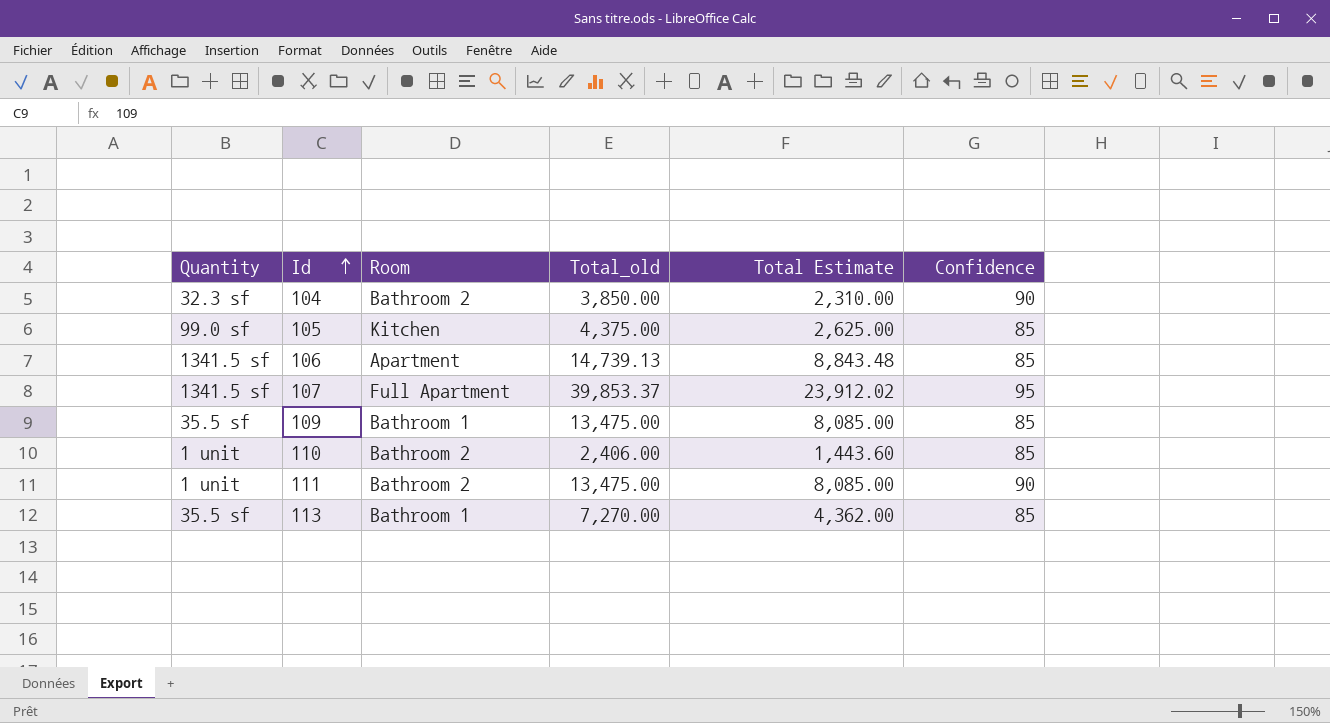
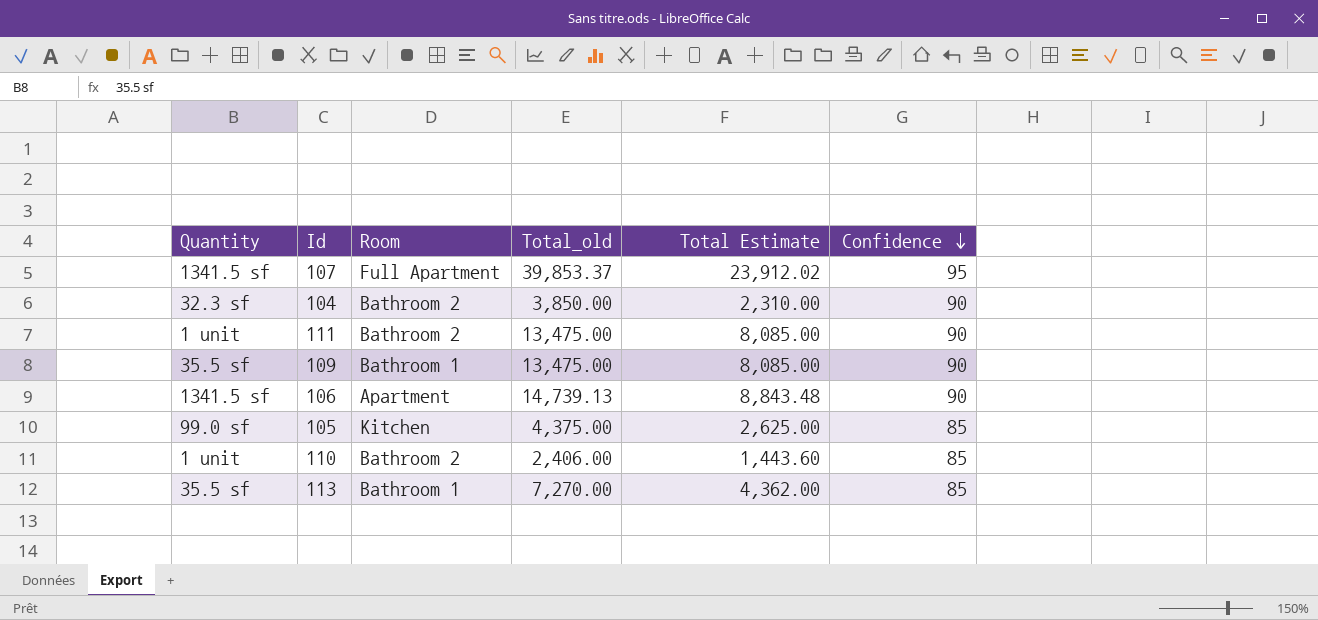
row order: Id ascending -> Confidence descending
109 | Confidence: 85 -> 90
106 | Confidence: 85 -> 90

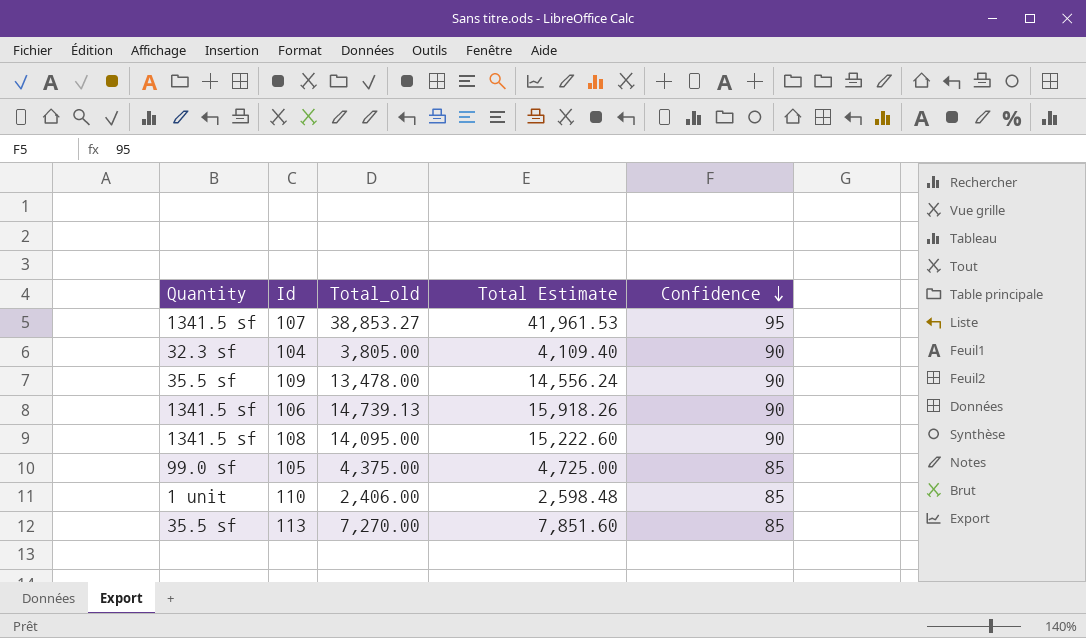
column Room | position: 3 -> none
column Total Estimate | formula: [Total_old] * 0.6 -> [Total_old] * 1.08
row 111: 1 unit | Bathroom 2 | 13,475.00 | 8,085.00 | 90 -> none
107 | Total_old: 39,853.37 -> 38,853.27
104 | Total_old: 3,850.00 -> 3,805.00
109 | Total_old: 13,475.00 -> 13,478.00
row 108: none -> 1341.5 sf | 14,095.00 | 15,222.60 | 90

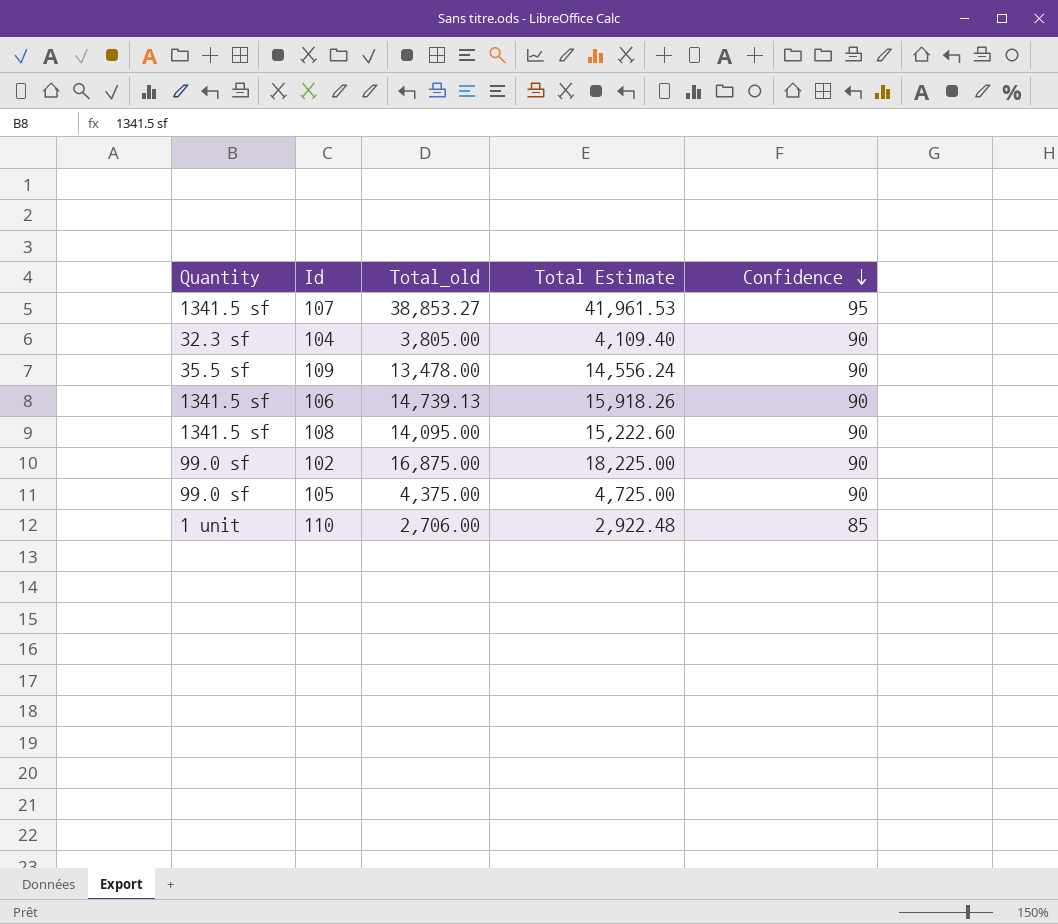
row 113: 35.5 sf | 7,270.00 | 7,851.60 | 85 -> none
row 102: none -> 99.0 sf | 16,875.00 | 18,225.00 | 90
105 | Confidence: 85 -> 90
110 | Total_old: 2,406.00 -> 2,706.00
110 | Total Estimate: 2,598.48 -> 2,922.48

